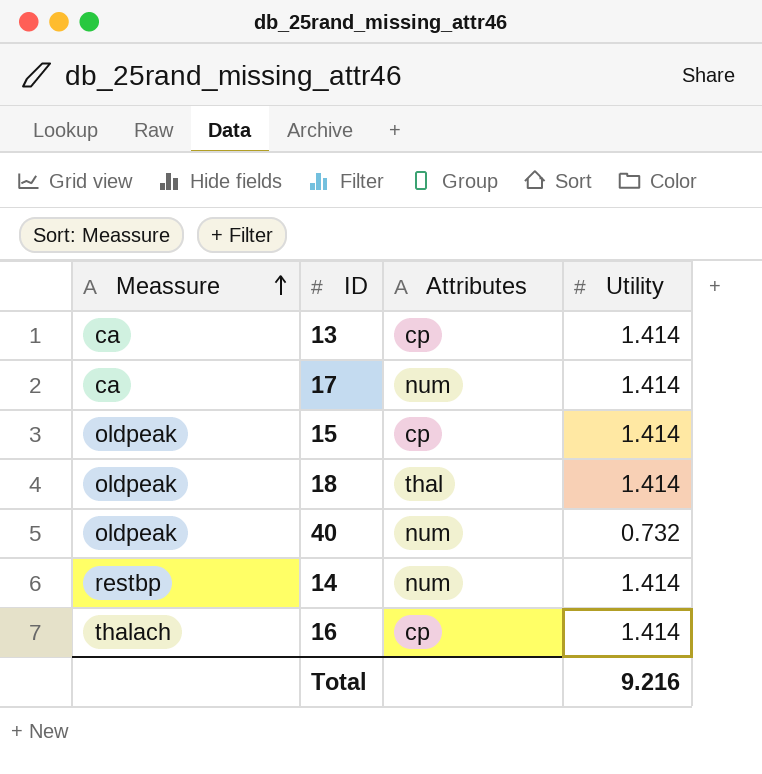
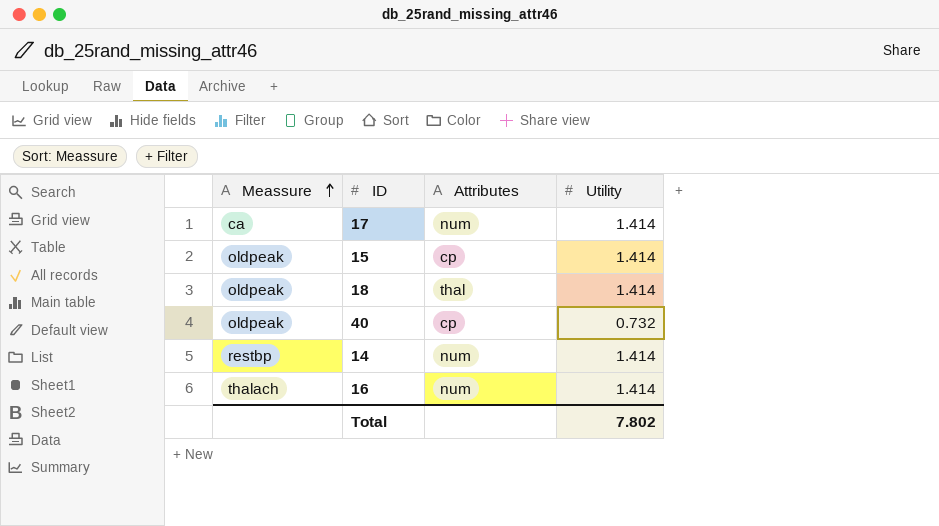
row 13: ca | cp | 1.414 -> none
40 | Attributes: num -> cp
16 | Attributes: cp -> num
Total | Utility: 9.216 -> 7.802

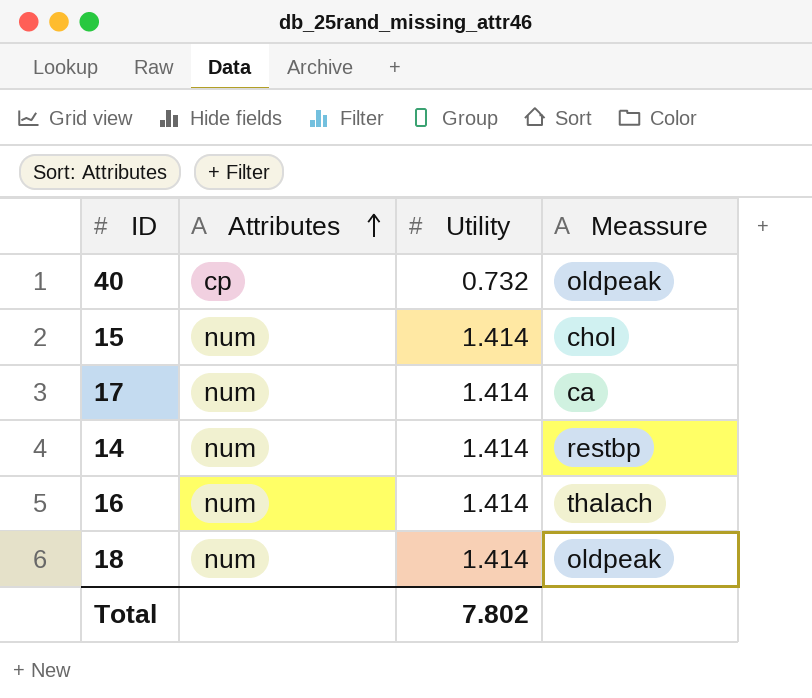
row order: Meassure ascending -> Attributes ascending
column Meassure | position: 1 -> 4
15 | Attributes: cp -> num
15 | Meassure: oldpeak -> chol
18 | Attributes: thal -> num

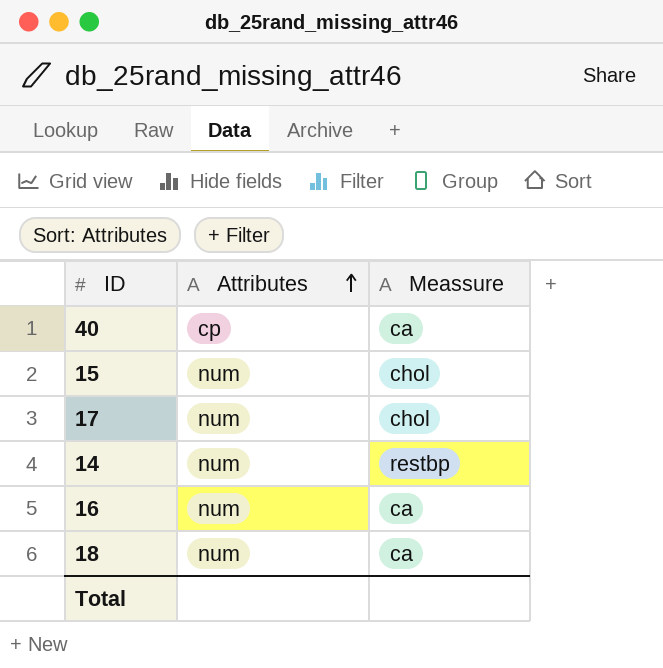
column Utility | position: 3 -> none
40 | Meassure: oldpeak -> ca
17 | Meassure: ca -> chol
16 | Meassure: thalach -> ca
18 | Meassure: oldpeak -> ca

